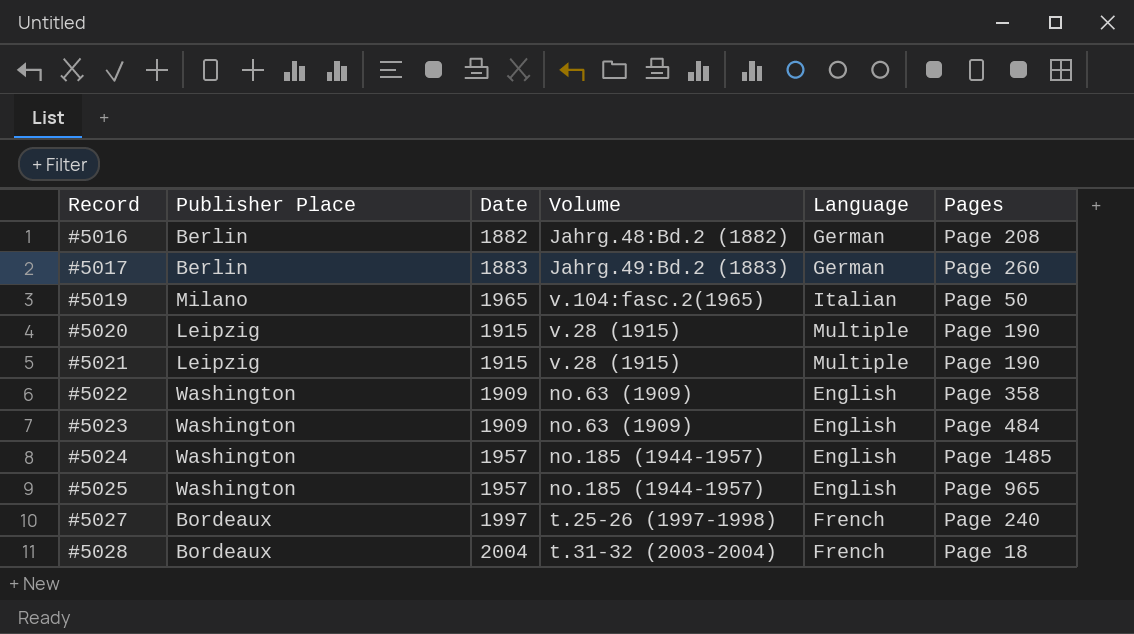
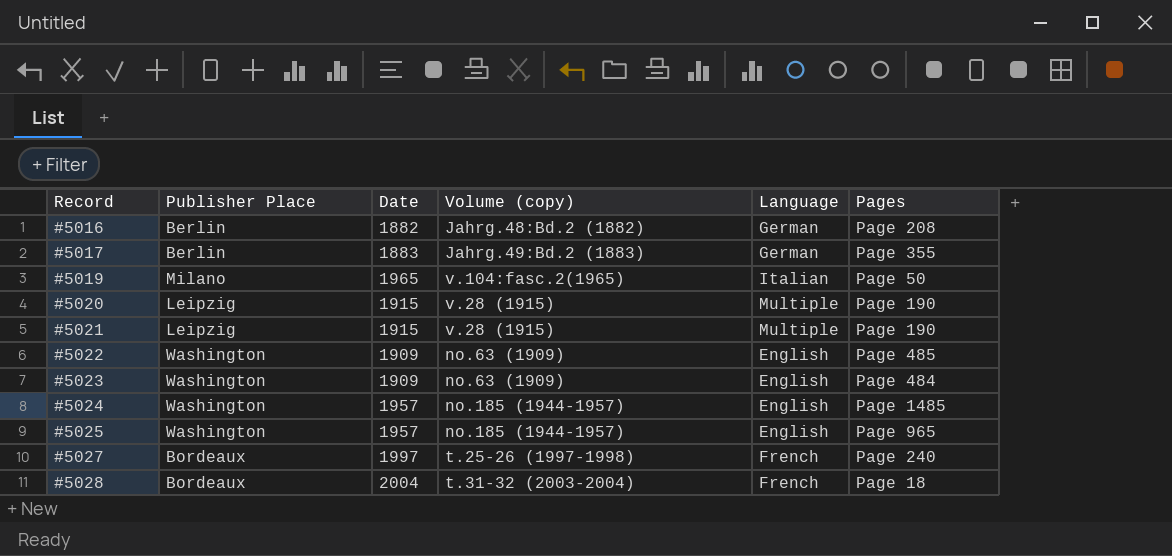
column name: Volume -> Volume (copy)
#5017 | Pages: Page 260 -> Page 355
#5022 | Pages: Page 358 -> Page 485

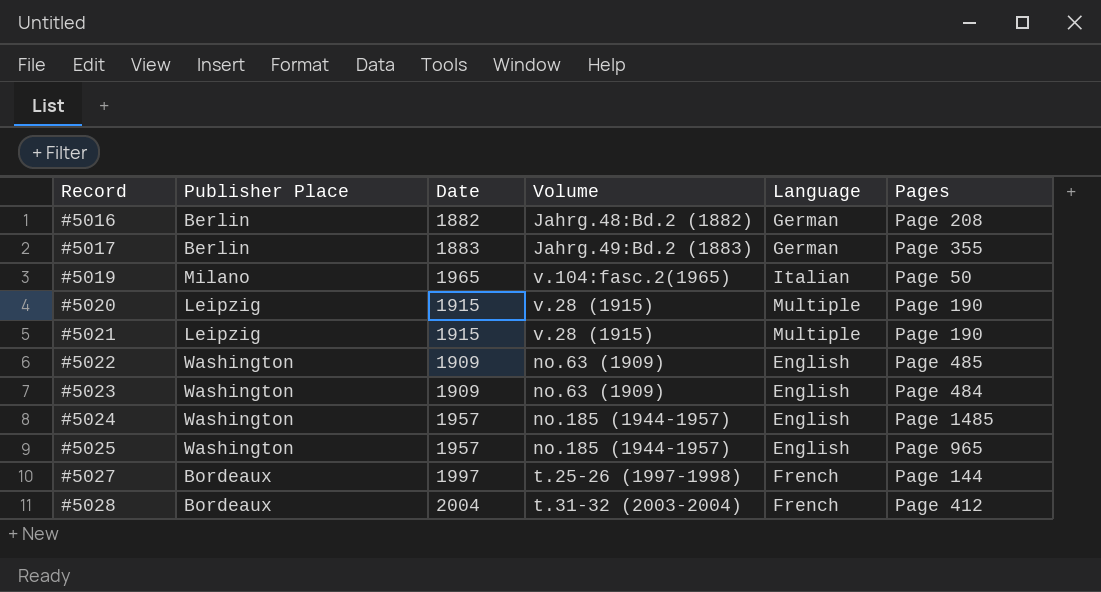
column name: Volume (copy) -> Volume
#5027 | Pages: Page 240 -> Page 144
#5028 | Pages: Page 18 -> Page 412

